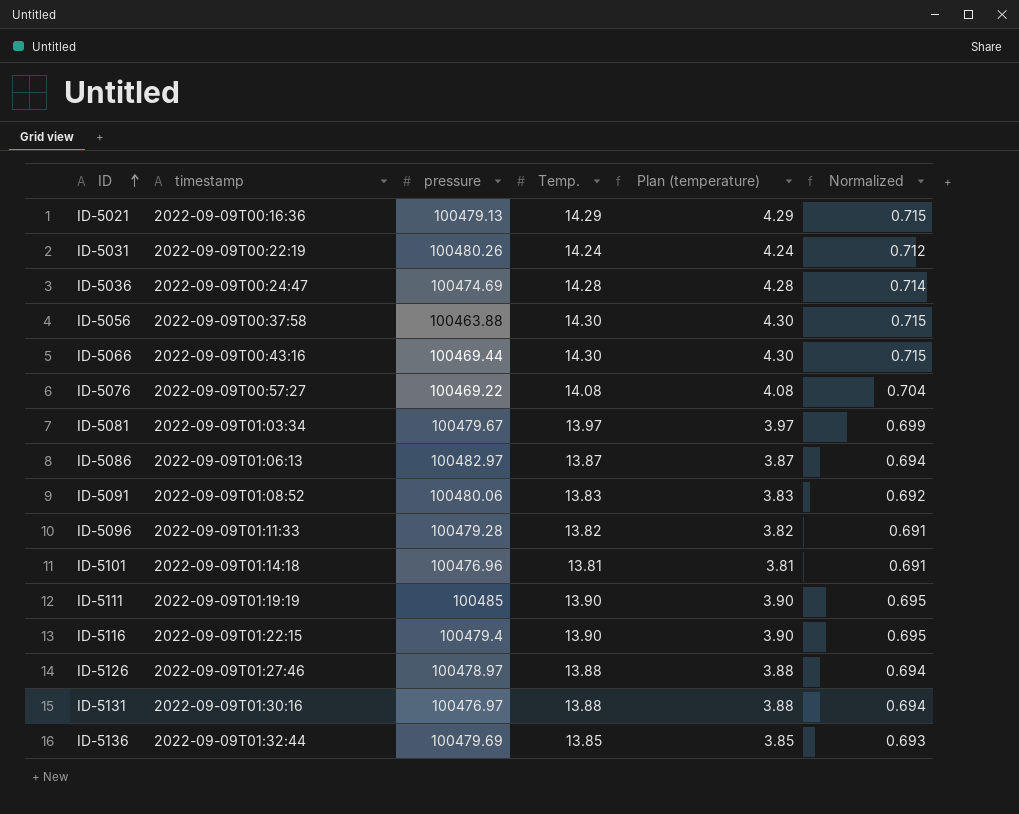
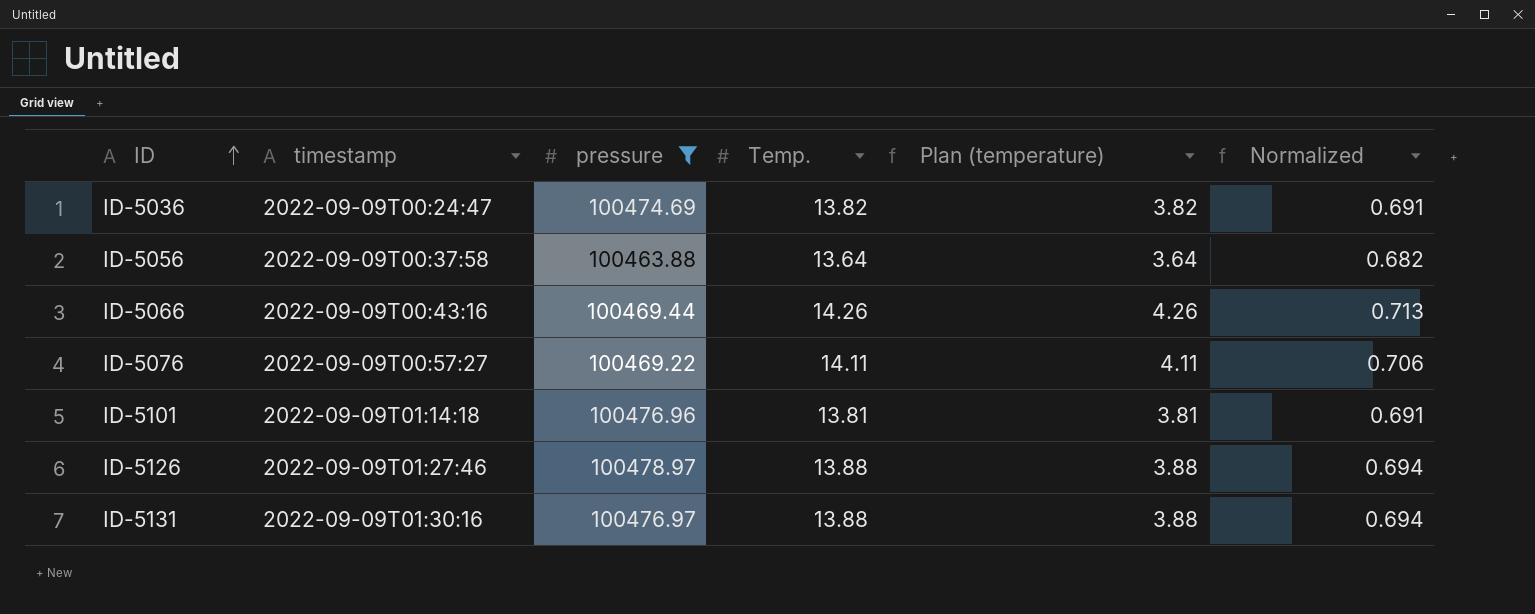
filter: none -> pressure <= 100478.97
ID-5036 | Temp.: 14.28 -> 13.82
ID-5036 | Plan (temperature): 4.28 -> 3.82
ID-5036 | Normalized: 0.714 -> 0.691
ID-5056 | Temp.: 14.30 -> 13.64
ID-5056 | Plan (temperature): 4.30 -> 3.64
ID-5056 | Normalized: 0.715 -> 0.682
ID-5066 | Temp.: 14.30 -> 14.26
ID-5066 | Plan (temperature): 4.30 -> 4.26
ID-5066 | Normalized: 0.715 -> 0.713
ID-5076 | Temp.: 14.08 -> 14.11
ID-5076 | Plan (temperature): 4.08 -> 4.11
ID-5076 | Normalized: 0.704 -> 0.706

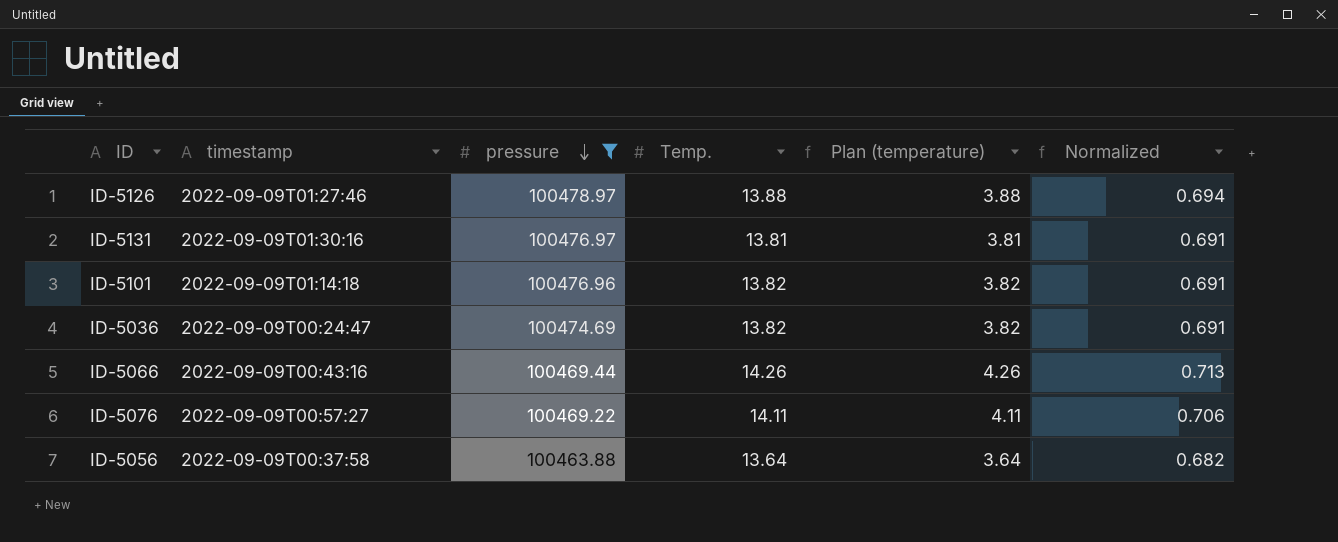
row order: ID ascending -> pressure descending
ID-5131 | Temp.: 13.88 -> 13.81
ID-5131 | Plan (temperature): 3.88 -> 3.81
ID-5131 | Normalized: 0.694 -> 0.691
ID-5101 | Temp.: 13.81 -> 13.82
ID-5101 | Plan (temperature): 3.81 -> 3.82

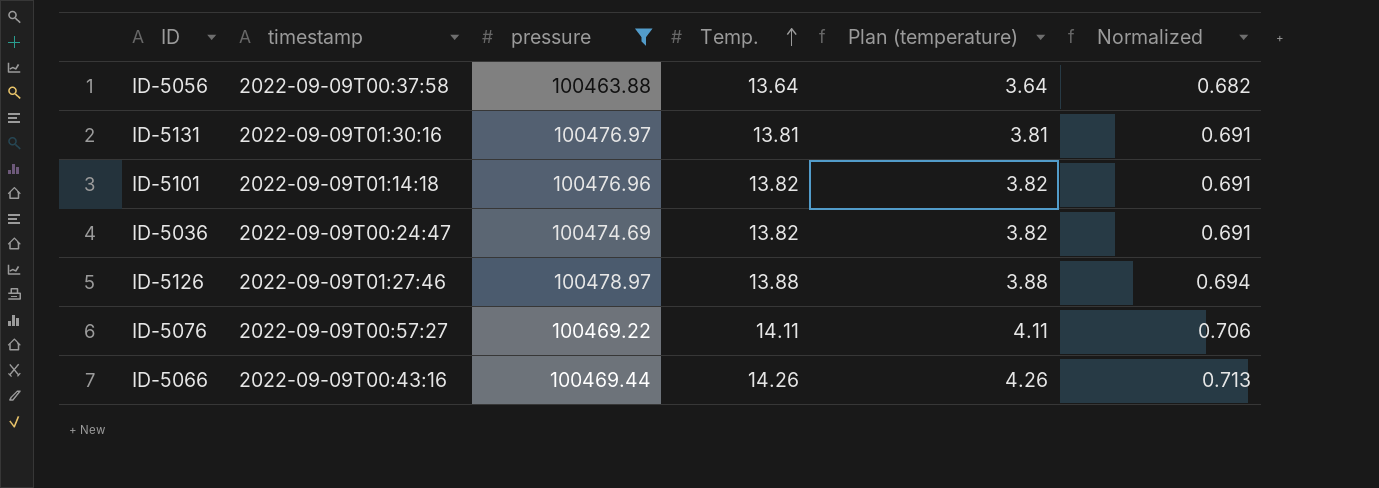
row order: pressure descending -> Temp. ascending

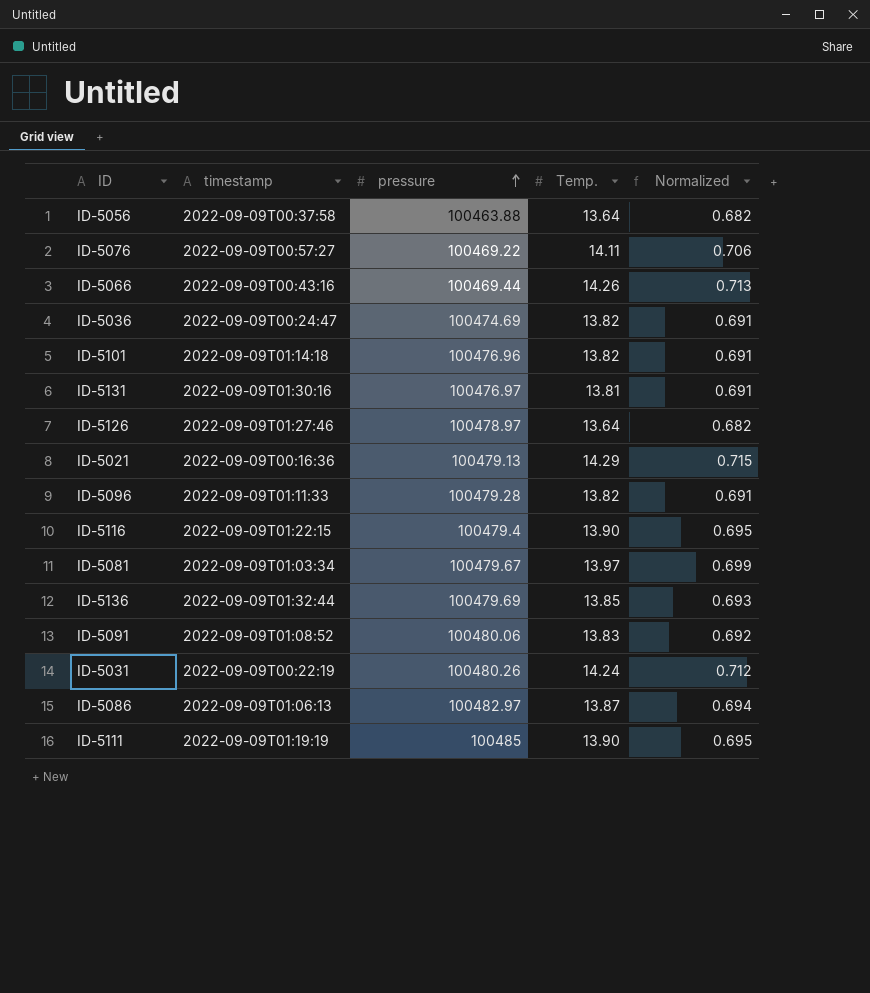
filter: pressure <= 100478.97 -> none
row order: Temp. ascending -> pressure ascending
column Plan (temperature) | formula: [Temp.] - 10 -> none
ID-5126 | Temp.: 13.88 -> 13.64
ID-5126 | Normalized: 0.694 -> 0.682

